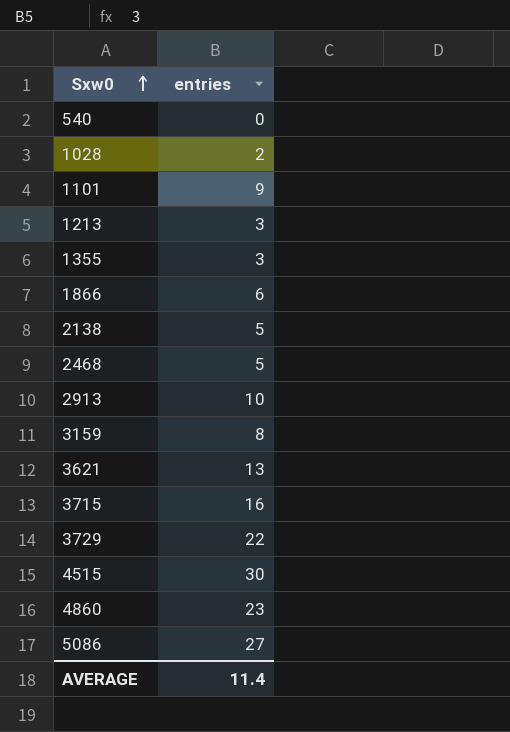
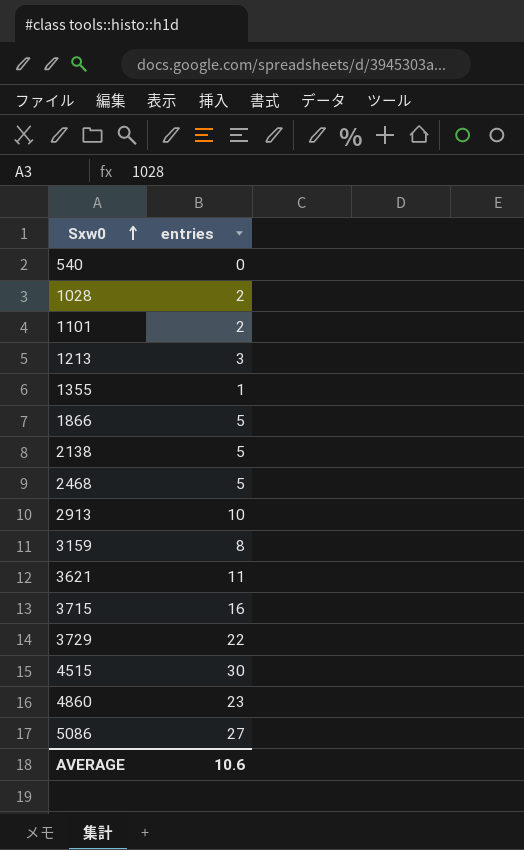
1101 | entries: 9 -> 2
1355 | entries: 3 -> 1
1866 | entries: 6 -> 5
3621 | entries: 13 -> 11
AVERAGE | entries: 11.4 -> 10.6

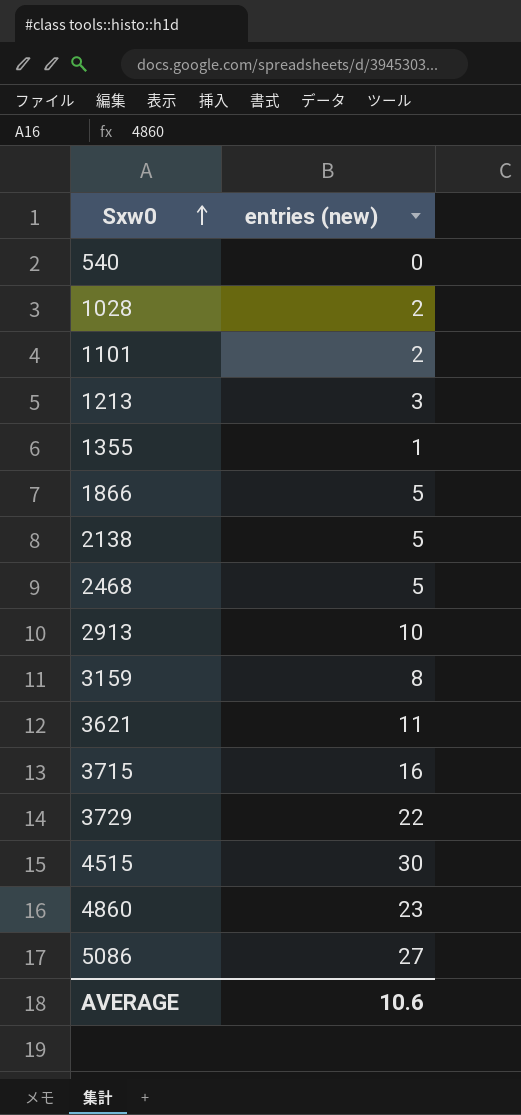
column name: entries -> entries (new)

